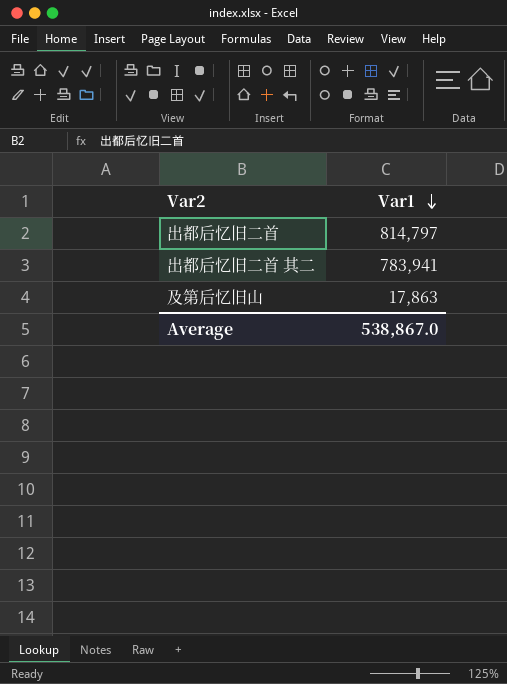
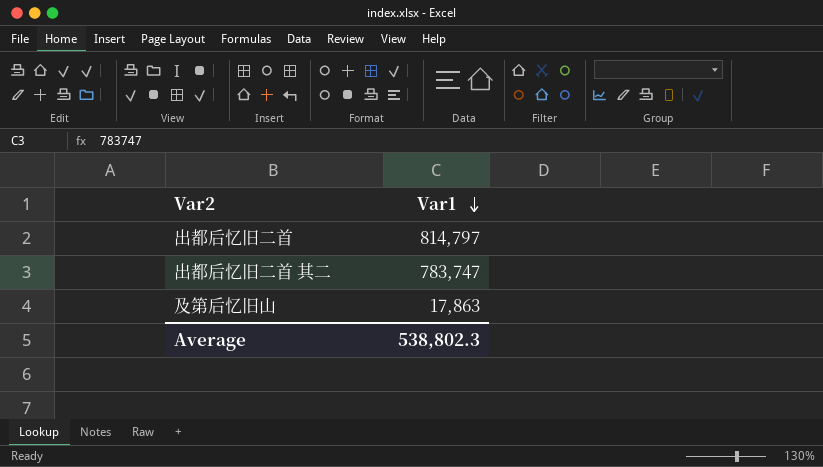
出都后忆旧二首 其二 | Var1: 783,941 -> 783,747
Average | Var1: 538,867.0 -> 538,802.3

